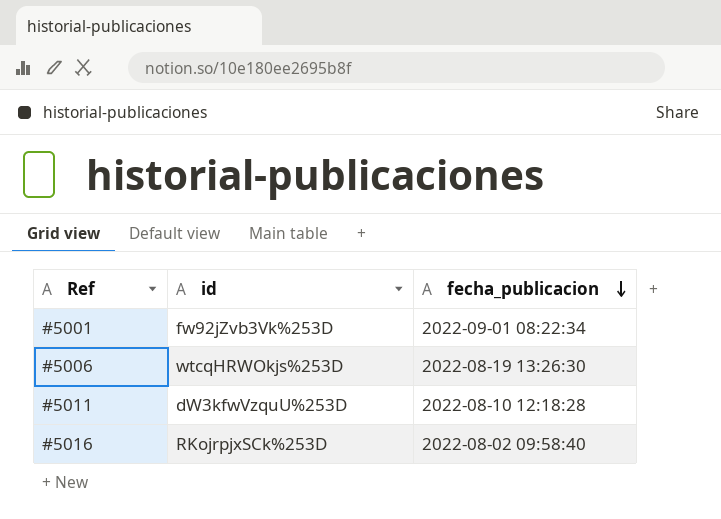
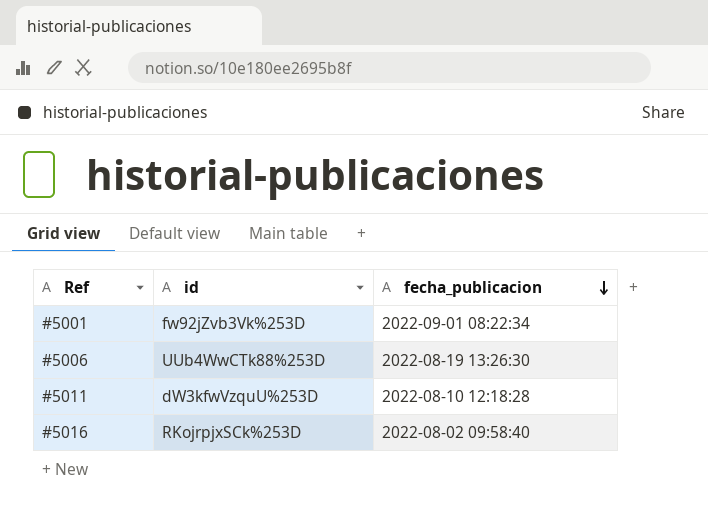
#5006 | id: wtcqHRWOkjs%253D -> UUb4WwCTk88%253D

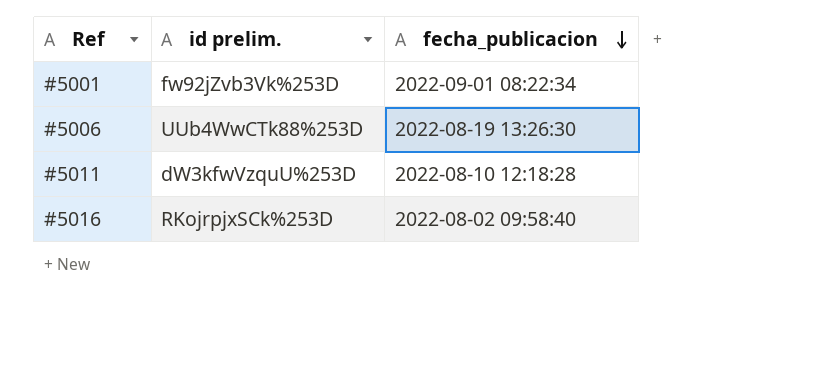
column name: id -> id prelim.

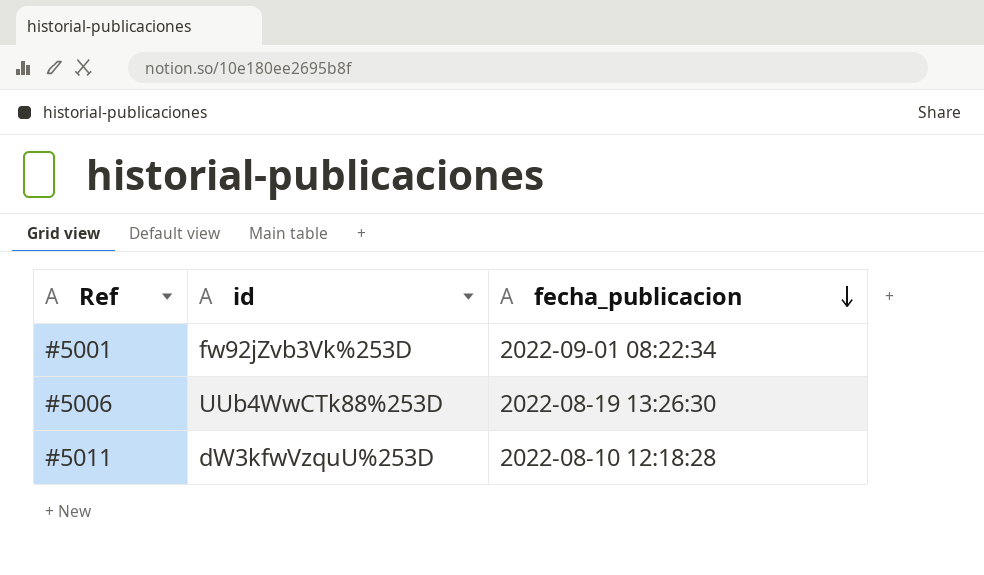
column name: id prelim. -> id
row #5016: RKojrpjxSCk%253D | 2022-08-02 09:58:40 -> none

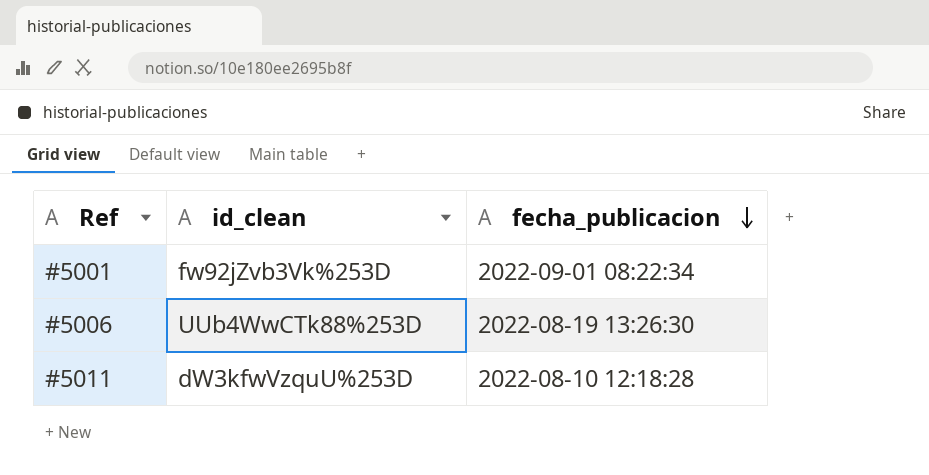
column name: id -> id_clean

